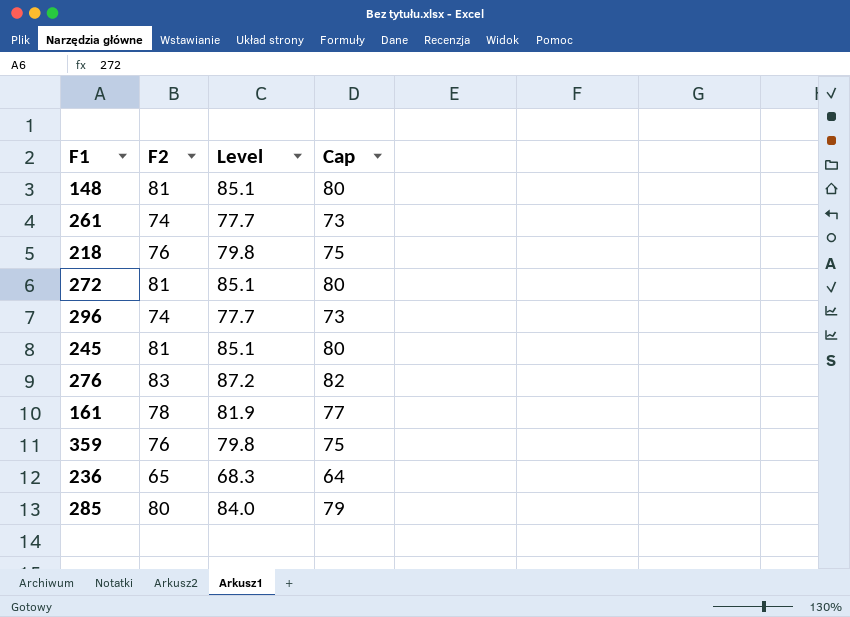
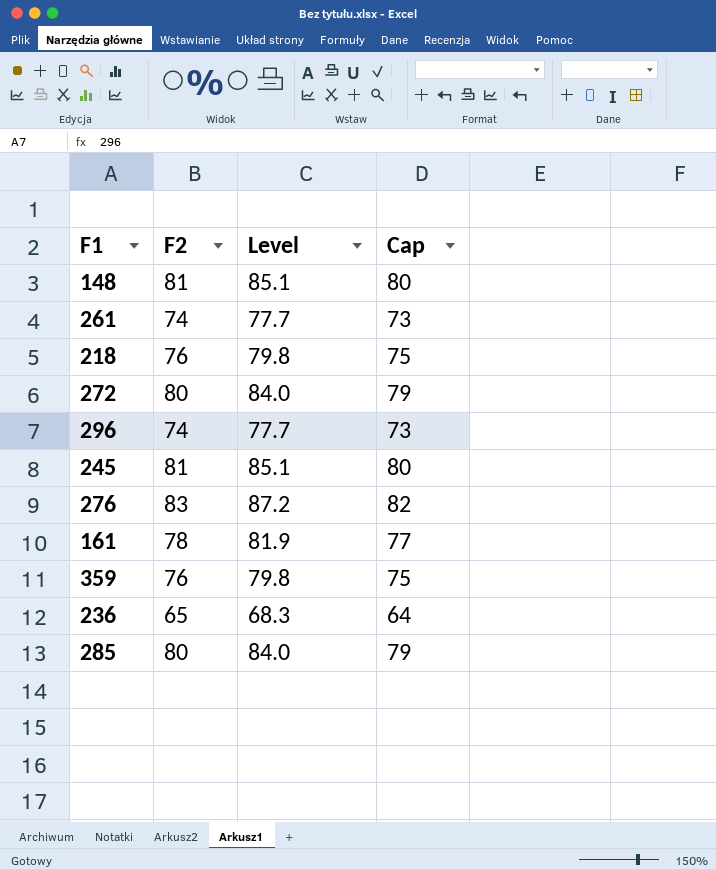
272 | F2: 81 -> 80
272 | Level: 85.1 -> 84.0
272 | Cap: 80 -> 79

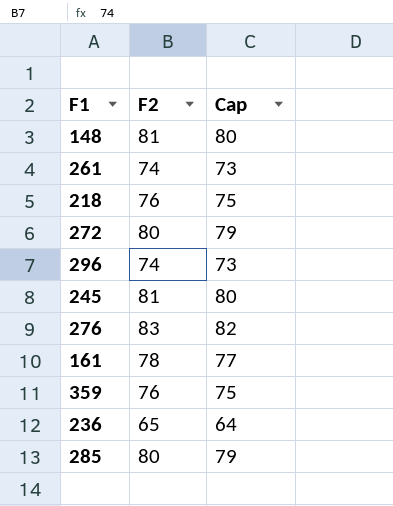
column Level | formula: [F2] * 1.05 -> none

